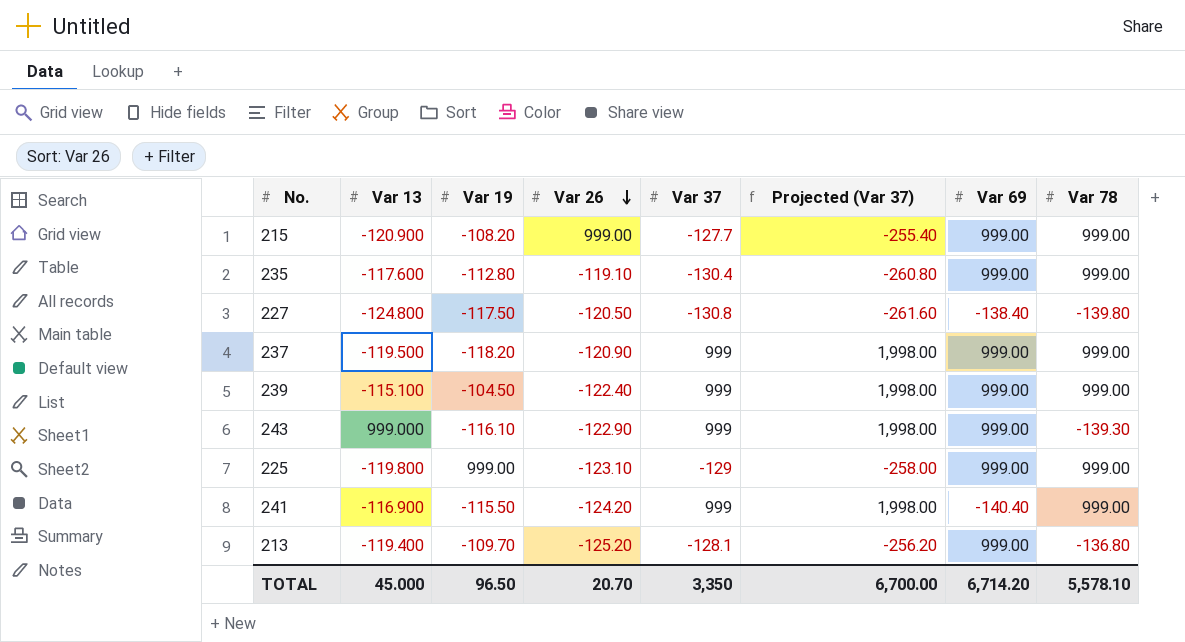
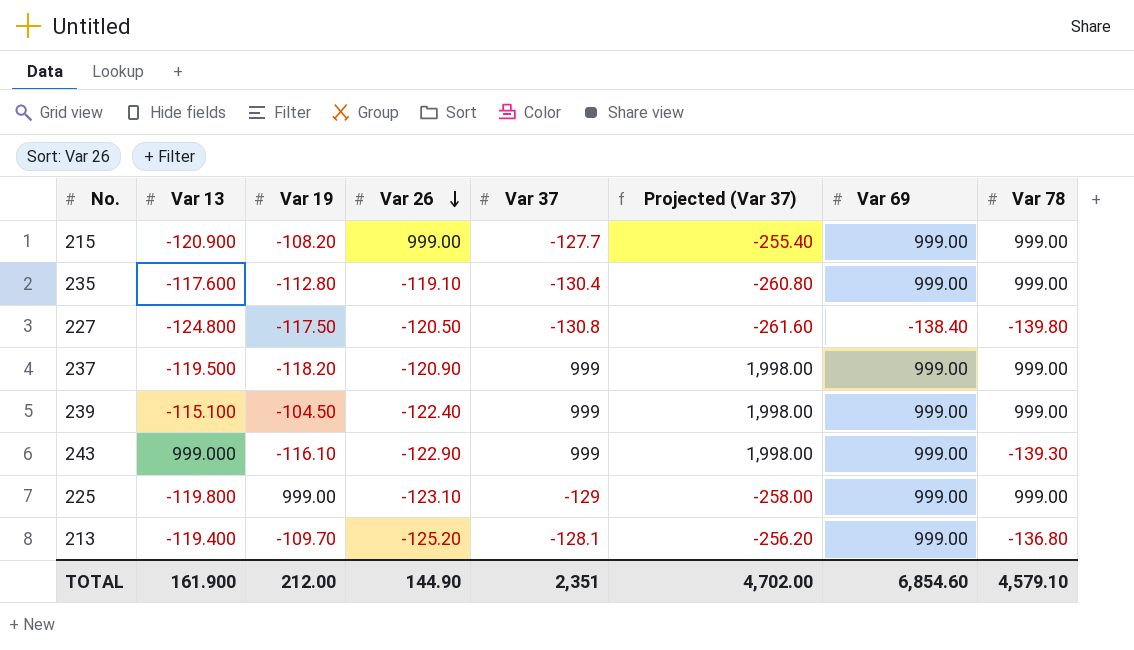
row 241: -116.900 | -115.50 | -124.20 | 999 | 1,998.00 | -140.40 | 999.00 -> none
TOTAL | Var 13: 45.000 -> 161.900
TOTAL | Var 19: 96.50 -> 212.00
TOTAL | Var 26: 20.70 -> 144.90
TOTAL | Var 37: 3,350 -> 2,351
TOTAL | Projected (Var 37): 6,700.00 -> 4,702.00
TOTAL | Var 69: 6,714.20 -> 6,854.60
TOTAL | Var 78: 5,578.10 -> 4,579.10

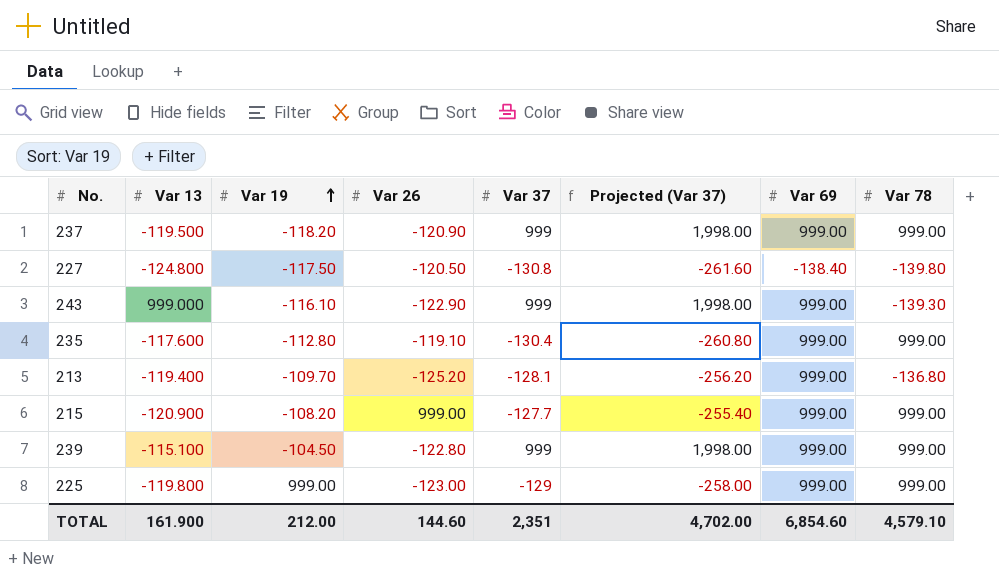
row order: Var 26 descending -> Var 19 ascending
239 | Var 26: -122.40 -> -122.80
225 | Var 26: -123.10 -> -123.00
TOTAL | Var 26: 144.90 -> 144.60

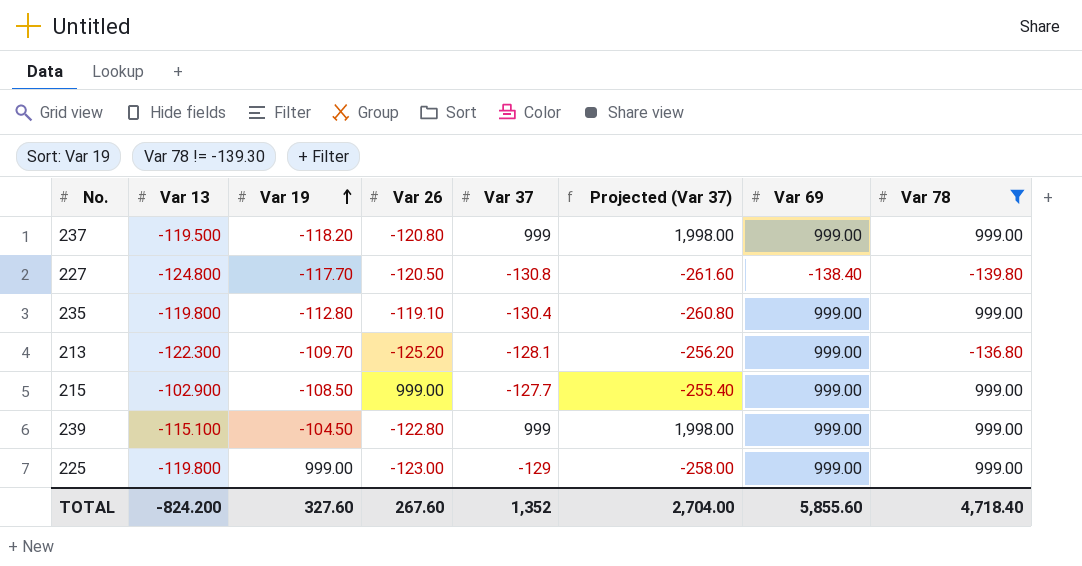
filter: none -> Var 78 != -139.30
237 | Var 26: -120.90 -> -120.80
227 | Var 19: -117.50 -> -117.70
235 | Var 13: -117.600 -> -119.800
213 | Var 13: -119.400 -> -122.300
215 | Var 13: -120.900 -> -102.900
215 | Var 19: -108.20 -> -108.50
TOTAL | Var 13: 161.900 -> -824.200
TOTAL | Var 19: 212.00 -> 327.60
TOTAL | Var 26: 144.60 -> 267.60
TOTAL | Var 37: 2,351 -> 1,352
TOTAL | Projected (Var 37): 4,702.00 -> 2,704.00
TOTAL | Var 69: 6,854.60 -> 5,855.60
TOTAL | Var 78: 4,579.10 -> 4,718.40

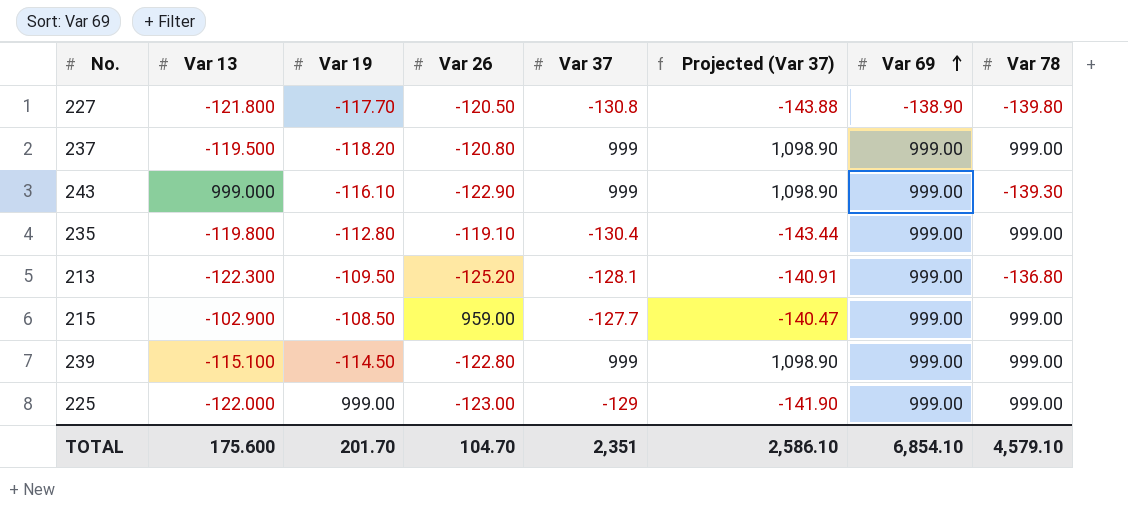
filter: Var 78 != -139.30 -> none
row order: Var 19 ascending -> Var 69 ascending
column Projected (Var 37) | formula: [Var 37] * 2 -> [Var 37] * 1.1
227 | Var 13: -124.800 -> -121.800
227 | Var 69: -138.40 -> -138.90
213 | Var 19: -109.70 -> -109.50
215 | Var 26: 999.00 -> 959.00
239 | Var 19: -104.50 -> -114.50
225 | Var 13: -119.800 -> -122.000
TOTAL | Var 13: -824.200 -> 175.600
TOTAL | Var 19: 327.60 -> 201.70
TOTAL | Var 26: 267.60 -> 104.70
TOTAL | Var 37: 1,352 -> 2,351
TOTAL | Projected (Var 37): 2,704.00 -> 2,586.10
TOTAL | Var 69: 5,855.60 -> 6,854.10
TOTAL | Var 78: 4,718.40 -> 4,579.10

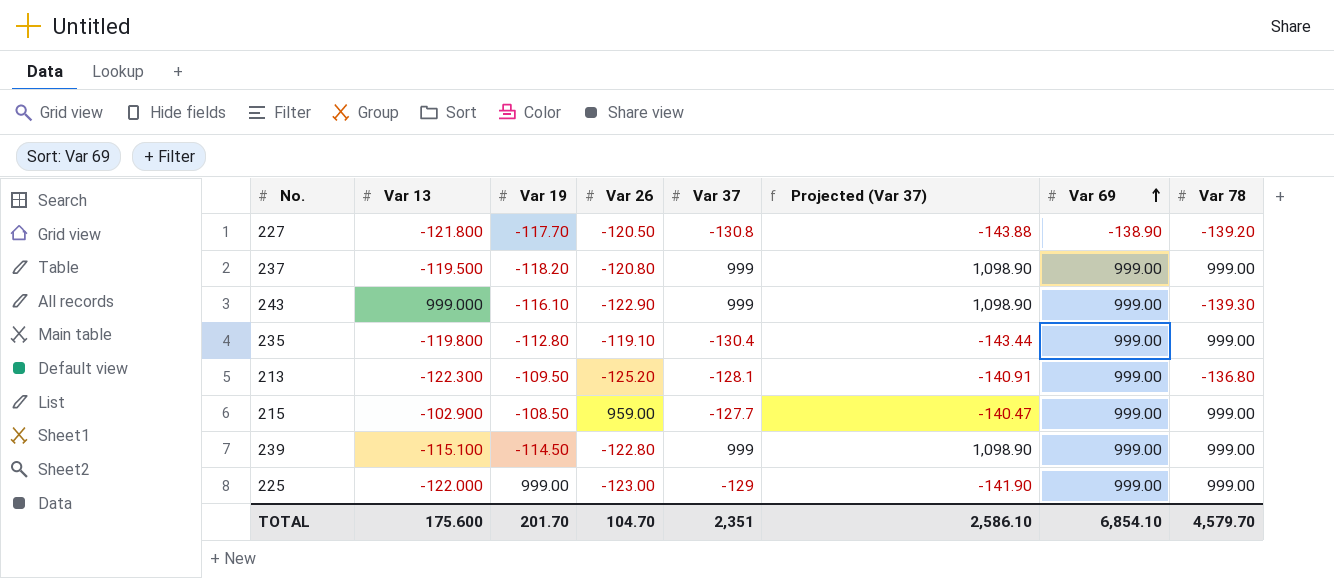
227 | Var 78: -139.80 -> -139.20
TOTAL | Var 78: 4,579.10 -> 4,579.70

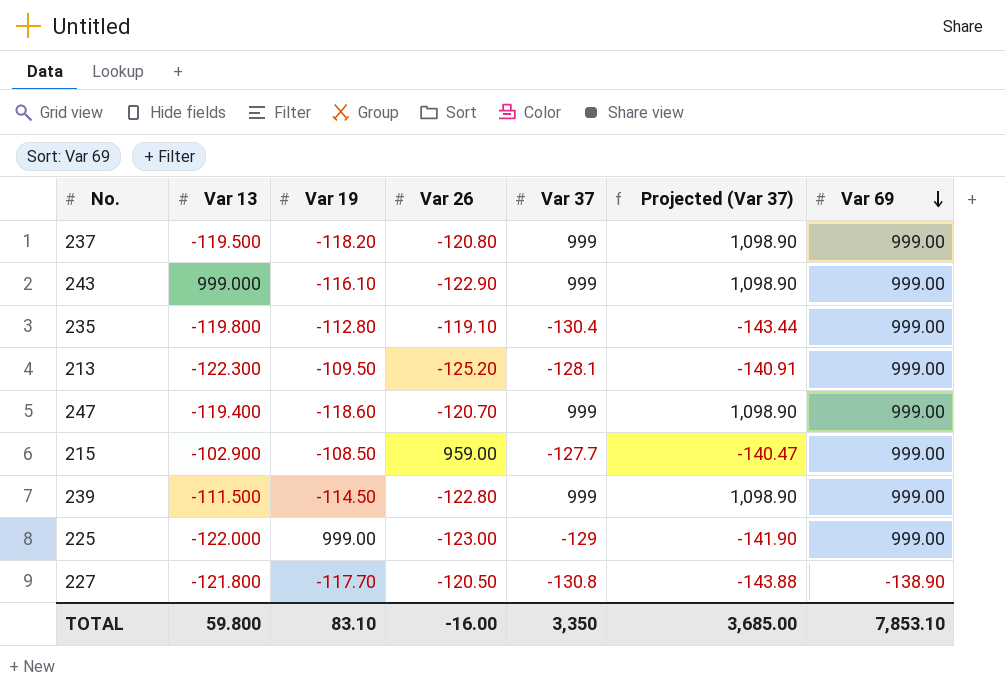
row order: Var 69 ascending -> Var 69 descending
column Var 78 | position: 8 -> none
row 247: none -> -119.400 | -118.60 | -120.70 | 999 | 1,098.90 | 999.00
239 | Var 13: -115.100 -> -111.500
TOTAL | Var 13: 175.600 -> 59.800
TOTAL | Var 19: 201.70 -> 83.10
TOTAL | Var 26: 104.70 -> -16.00
TOTAL | Var 37: 2,351 -> 3,350
TOTAL | Projected (Var 37): 2,586.10 -> 3,685.00
TOTAL | Var 69: 6,854.10 -> 7,853.10

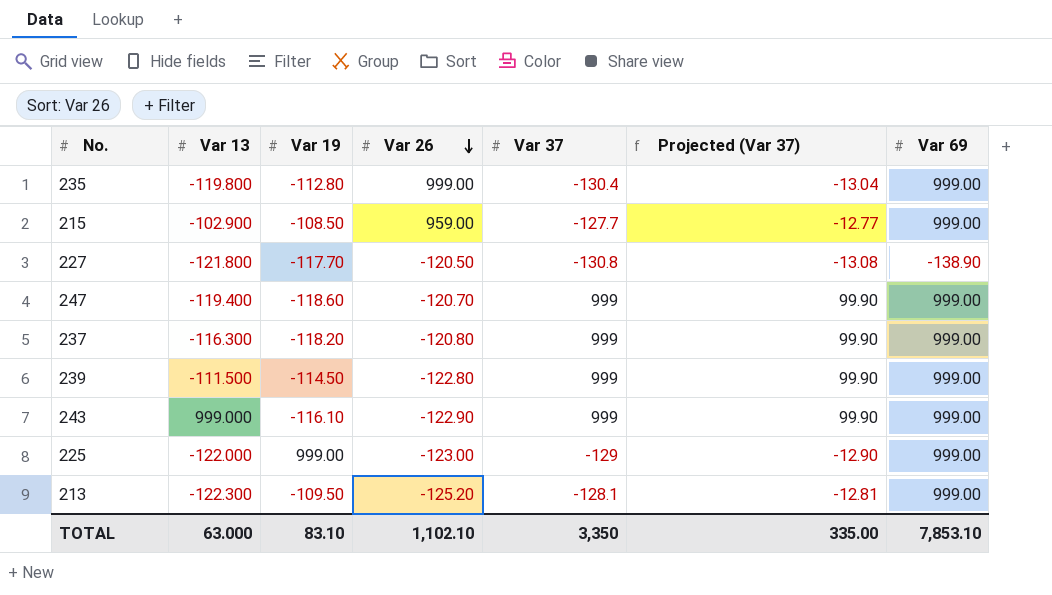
row order: Var 69 descending -> Var 26 descending
column Projected (Var 37) | formula: [Var 37] * 1.1 -> [Var 37] * 0.1
235 | Var 26: -119.10 -> 999.00
237 | Var 13: -119.500 -> -116.300
TOTAL | Var 13: 59.800 -> 63.000
TOTAL | Var 26: -16.00 -> 1,102.10
TOTAL | Projected (Var 37): 3,685.00 -> 335.00

